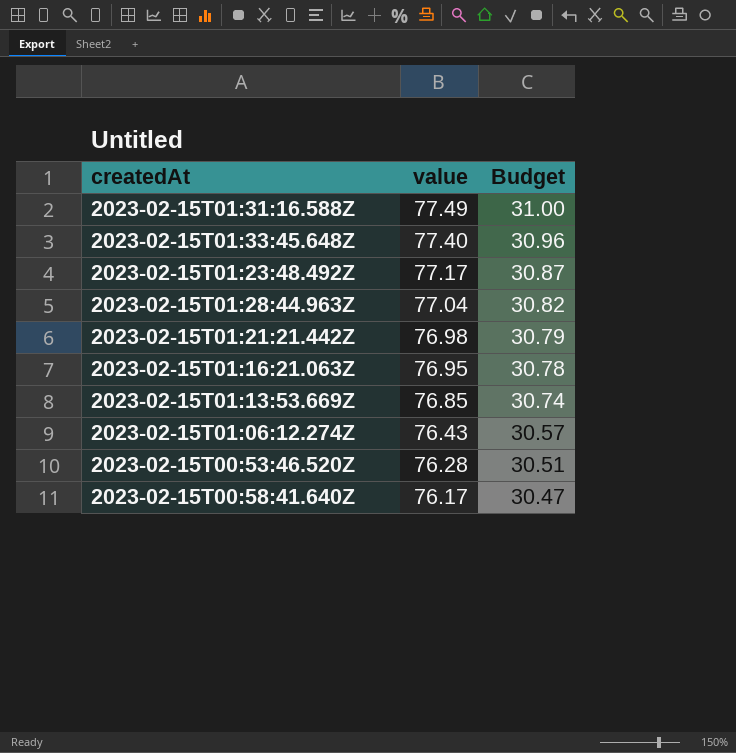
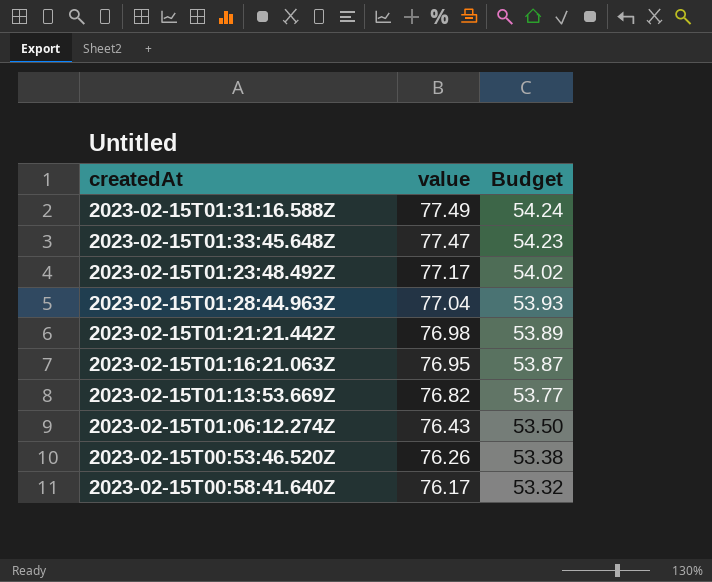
column Budget | formula: [value] * 0.4 -> [value] * 0.7
2023-02-15T01:33:45.648Z | value: 77.40 -> 77.47
2023-02-15T01:13:53.669Z | value: 76.85 -> 76.82
2023-02-15T00:53:46.520Z | value: 76.28 -> 76.26

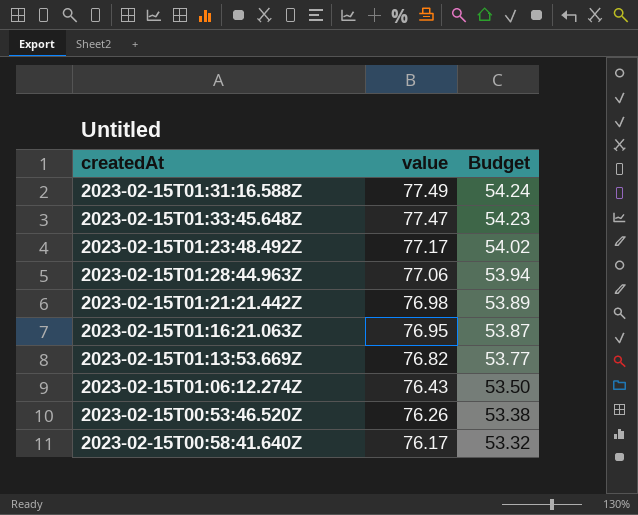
2023-02-15T01:28:44.963Z | value: 77.04 -> 77.06
2023-02-15T01:28:44.963Z | Budget: 53.93 -> 53.94

